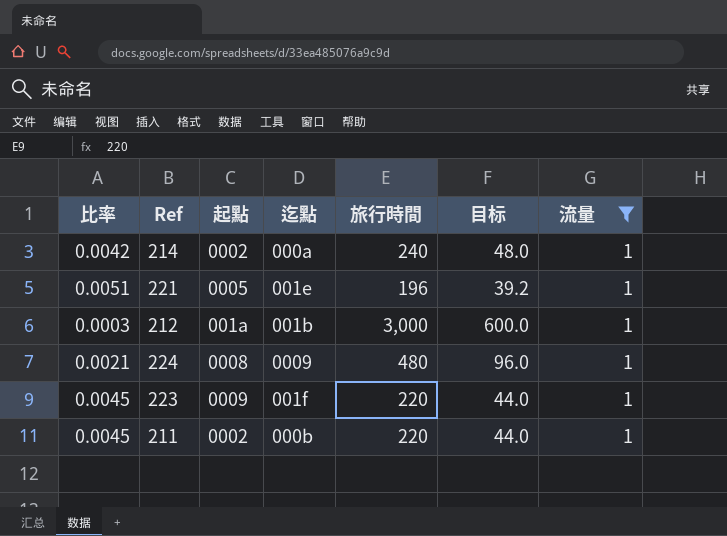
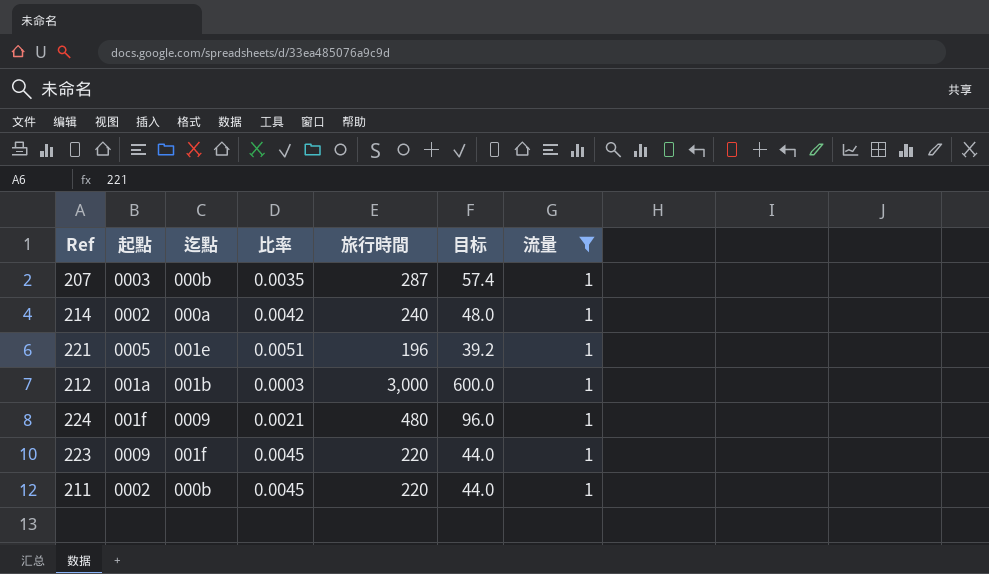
column 比率 | position: 1 -> 4
row 207: none -> 0003 | 000b | 0.0035 | 287 | 57.4 | 1
224 | 起點: 0008 -> 001f

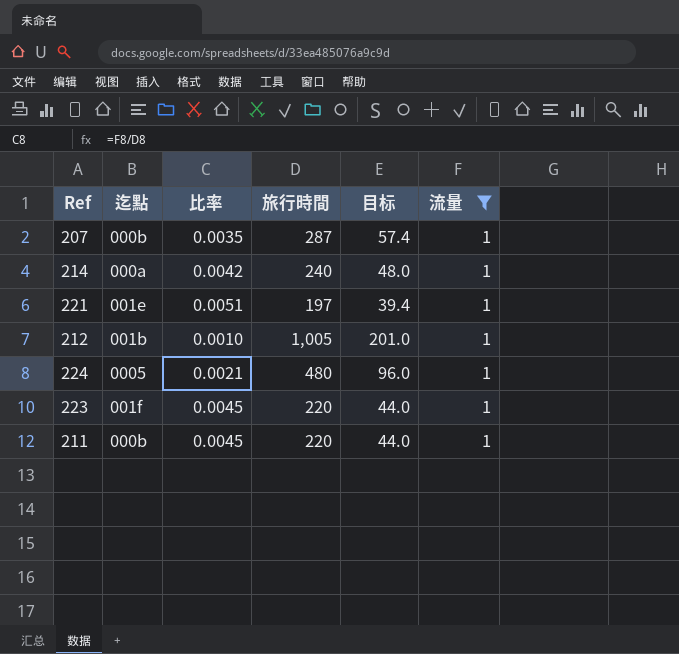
column 起點 | position: 2 -> none
221 | 旅行時間: 196 -> 197
221 | 目标: 39.2 -> 39.4
212 | 比率: 0.0003 -> 0.0010
212 | 旅行時間: 3,000 -> 1,005
212 | 目标: 600.0 -> 201.0
224 | 迄點: 0009 -> 0005

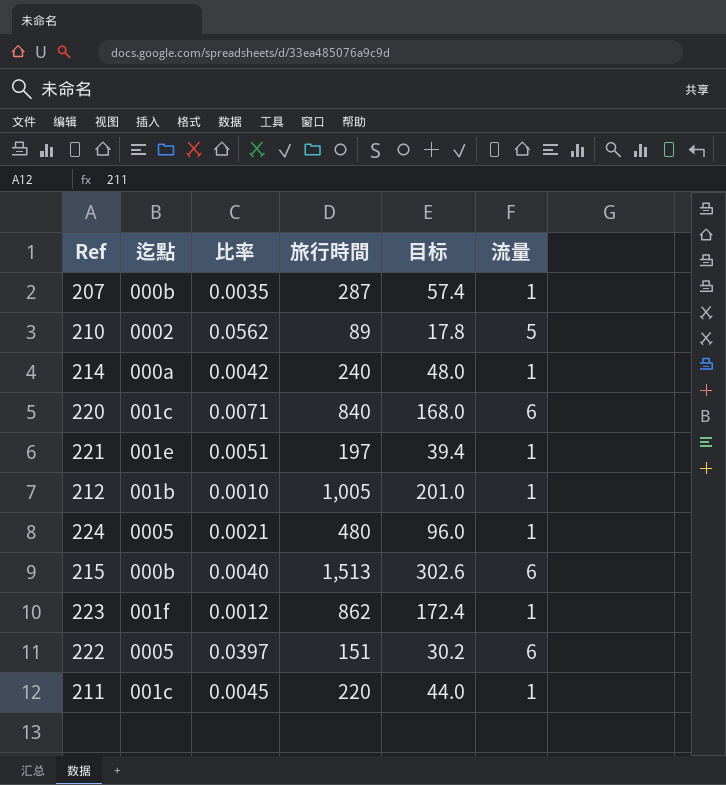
filter: 流量 = 1 -> none
223 | 比率: 0.0045 -> 0.0012
223 | 旅行時間: 220 -> 862
223 | 目标: 44.0 -> 172.4
211 | 迄點: 000b -> 001c

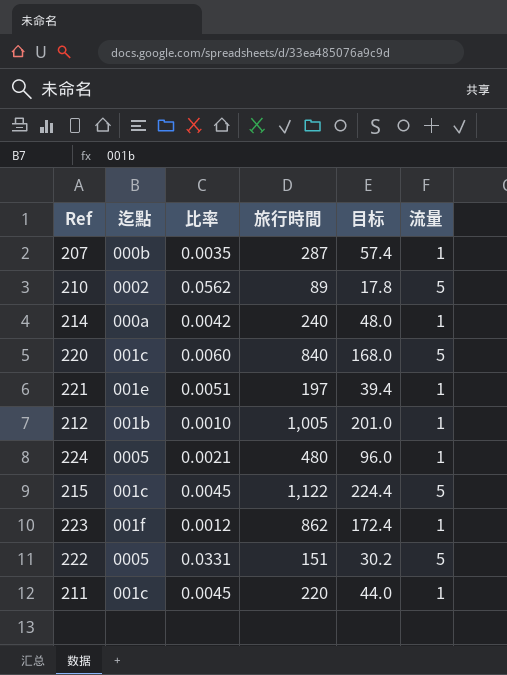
220 | 比率: 0.0071 -> 0.0060
220 | 流量: 6 -> 5
215 | 迄點: 000b -> 001c
215 | 比率: 0.0040 -> 0.0045
215 | 旅行時間: 1,513 -> 1,122
215 | 目标: 302.6 -> 224.4
215 | 流量: 6 -> 5
222 | 比率: 0.0397 -> 0.0331
222 | 流量: 6 -> 5

